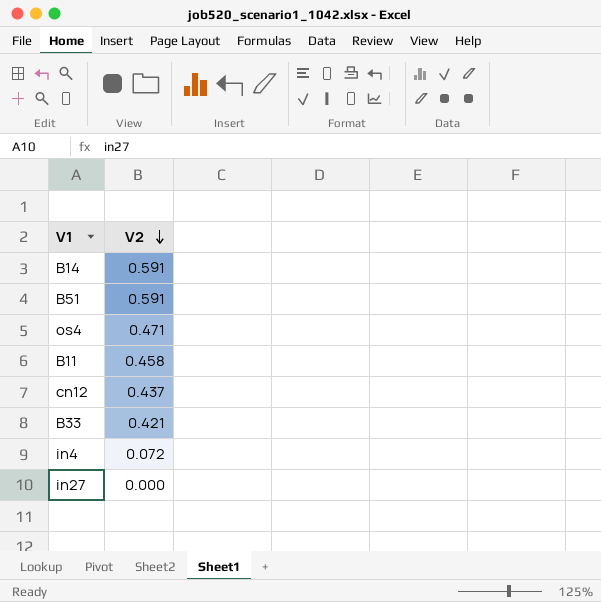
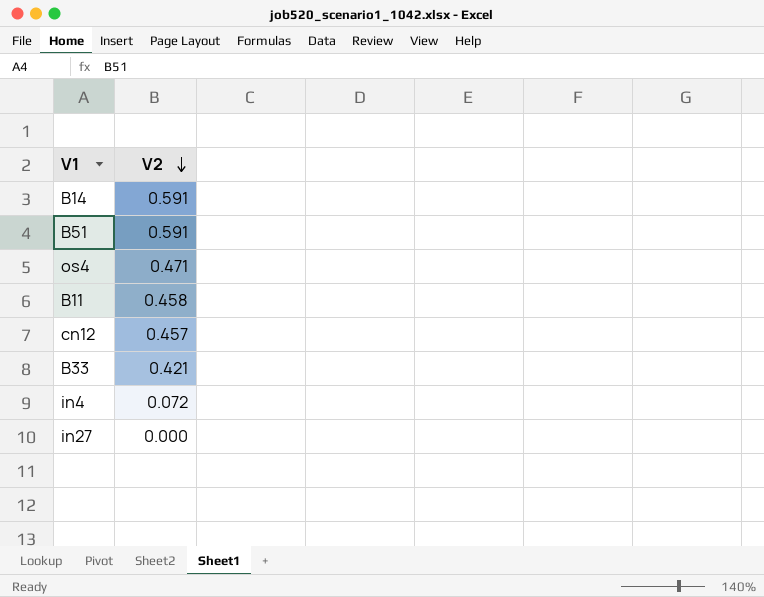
cn12 | V2: 0.437 -> 0.457

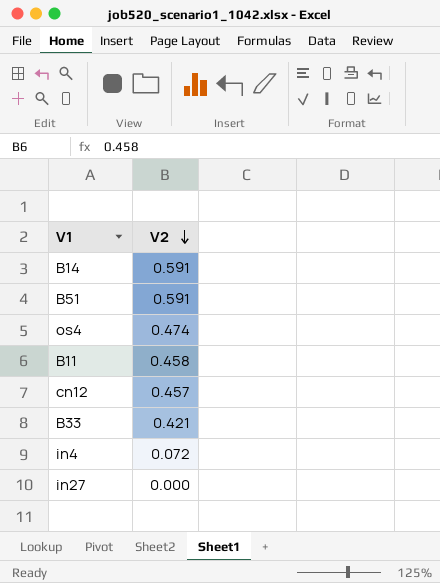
os4 | V2: 0.471 -> 0.474

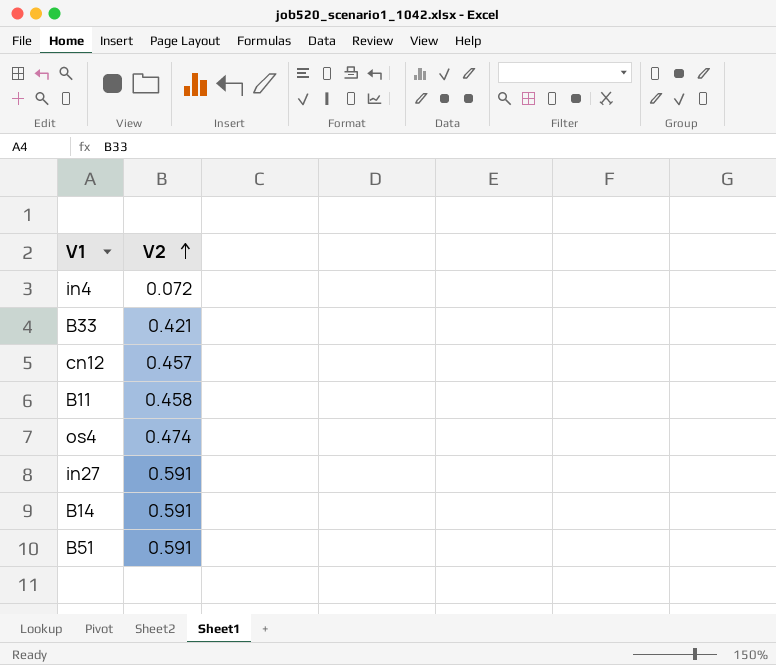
row order: V2 descending -> V2 ascending
in27 | V2: 0.000 -> 0.591

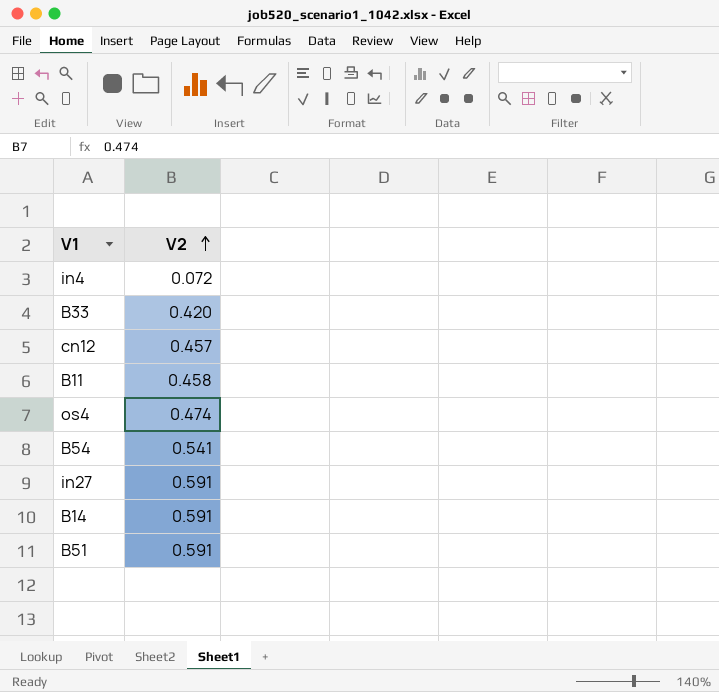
B33 | V2: 0.421 -> 0.420
row B54: none -> 0.541

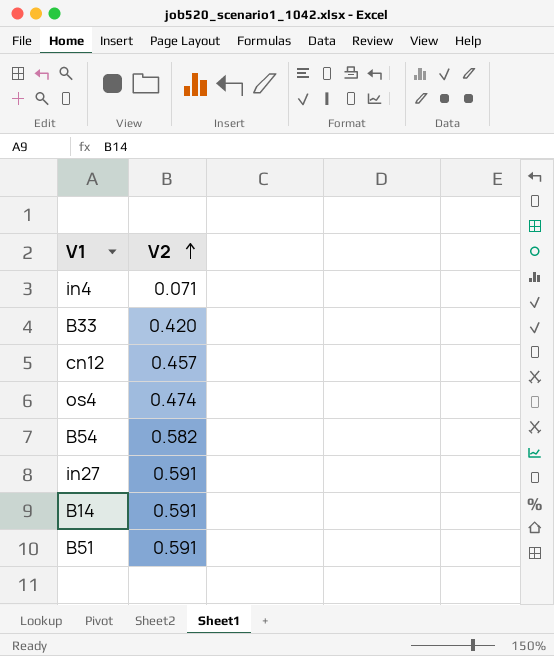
row B11: 0.458 -> none
in4 | V2: 0.072 -> 0.071
B54 | V2: 0.541 -> 0.582

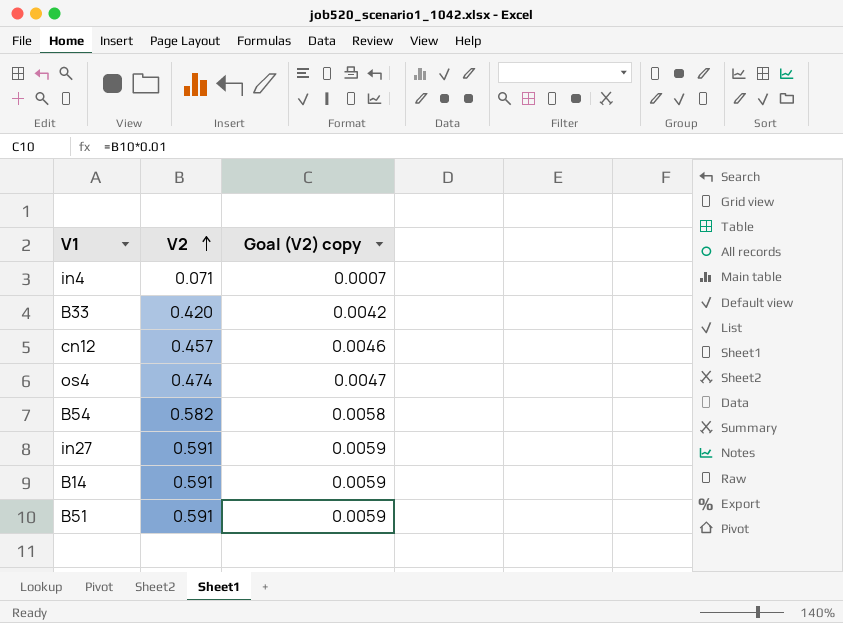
column Goal (V2) copy | formula: none -> [V2] * 0.01

